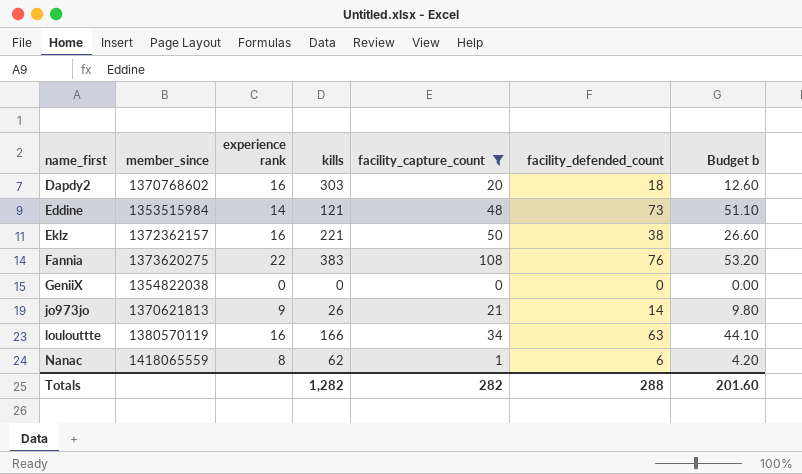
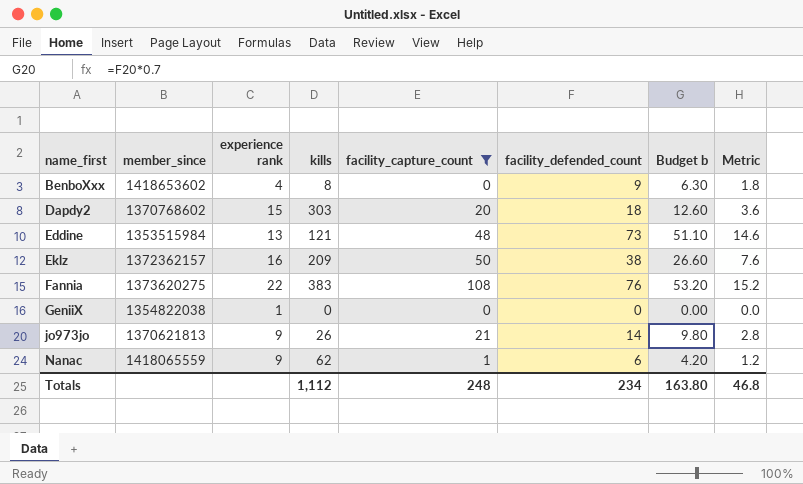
column Metric | formula: none -> [facility_defended_count] * 0.2
row loulouttte: 1380570119 | 16 | 166 | 34 | 63 | 44.10 -> none
row BenboXxx: none -> 1418653602 | 4 | 8 | 0 | 9 | 6.30 | 1.8
Dapdy2 | experience rank: 16 -> 15
Eddine | experience rank: 14 -> 13
Eklz | kills: 221 -> 209
GeniiX | experience rank: 0 -> 1
Nanac | experience rank: 8 -> 9
Totals | kills: 1,282 -> 1,112
Totals | facility_capture_count: 282 -> 248
Totals | facility_defended_count: 288 -> 234
Totals | Budget b: 201.60 -> 163.80

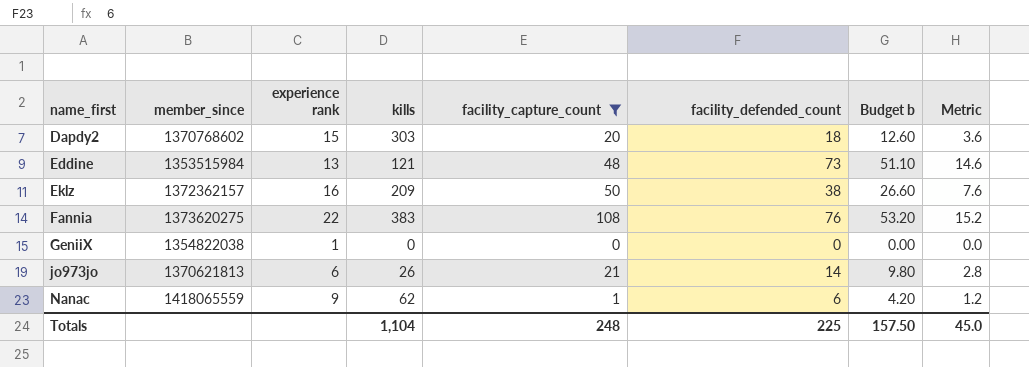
row BenboXxx: 1418653602 | 4 | 8 | 0 | 9 | 6.30 | 1.8 -> none
jo973jo | experience rank: 9 -> 6
Totals | kills: 1,112 -> 1,104
Totals | facility_defended_count: 234 -> 225
Totals | Budget b: 163.80 -> 157.50
Totals | Metric: 46.8 -> 45.0

